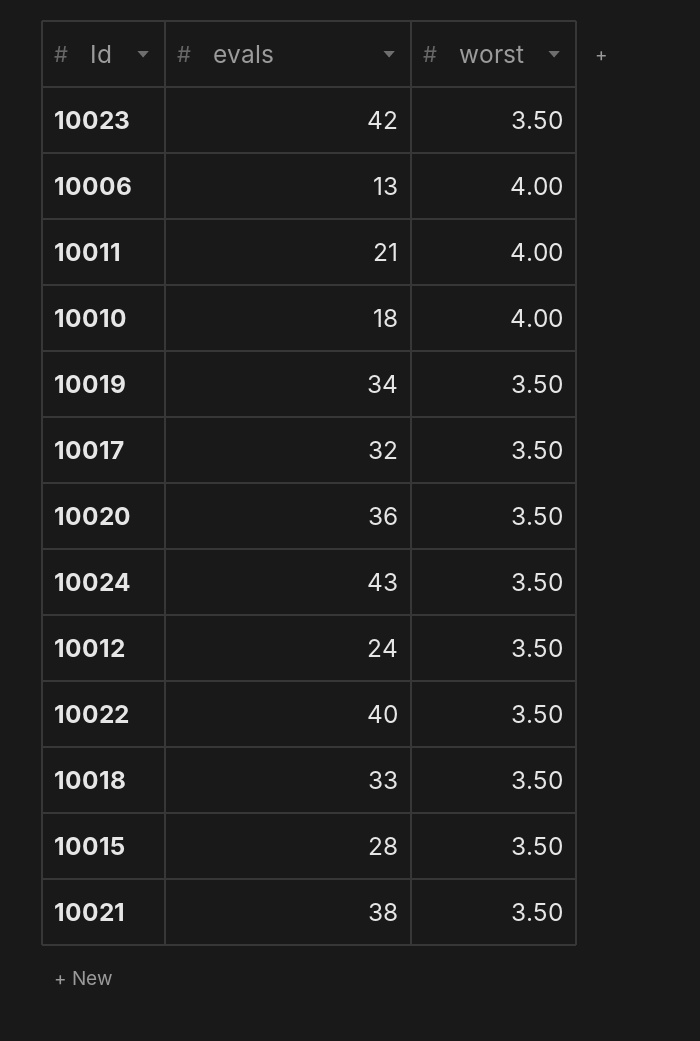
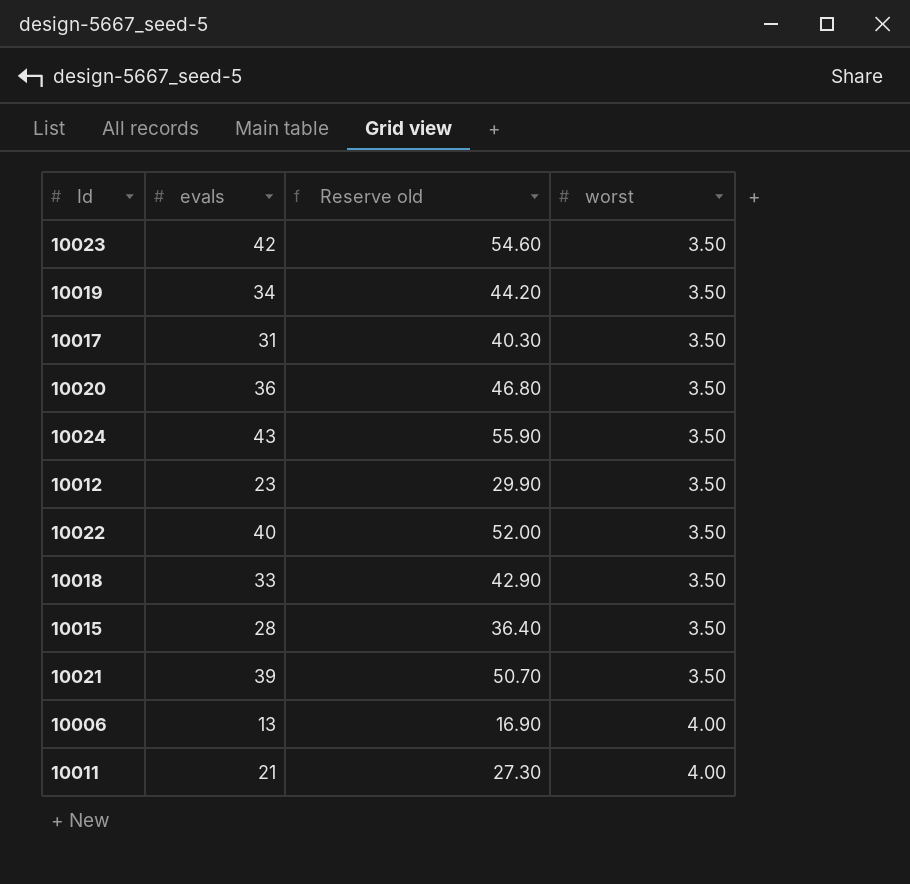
row order: none -> worst ascending
column Reserve old | formula: none -> [evals] * 1.3
row 10010: 18 | 4.00 -> none
10017 | evals: 32 -> 31
10012 | evals: 24 -> 23
10021 | evals: 38 -> 39

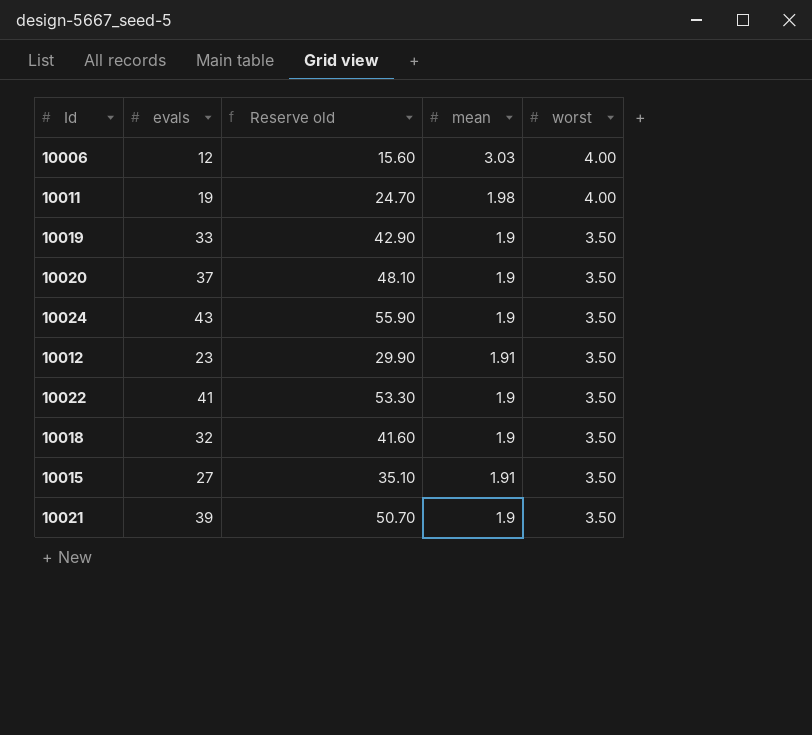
row order: worst ascending -> worst descending
column mean | position: none -> 4
row 10023: 42 | 54.60 | 3.50 -> none
row 10017: 31 | 40.30 | 3.50 -> none
10006 | evals: 13 -> 12
10006 | Reserve old: 16.90 -> 15.60
10011 | evals: 21 -> 19
10011 | Reserve old: 27.30 -> 24.70
10019 | evals: 34 -> 33
10019 | Reserve old: 44.20 -> 42.90
10020 | evals: 36 -> 37
10020 | Reserve old: 46.80 -> 48.10
10022 | evals: 40 -> 41
10022 | Reserve old: 52.00 -> 53.30
10018 | evals: 33 -> 32
10018 | Reserve old: 42.90 -> 41.60
10015 | evals: 28 -> 27
10015 | Reserve old: 36.40 -> 35.10

